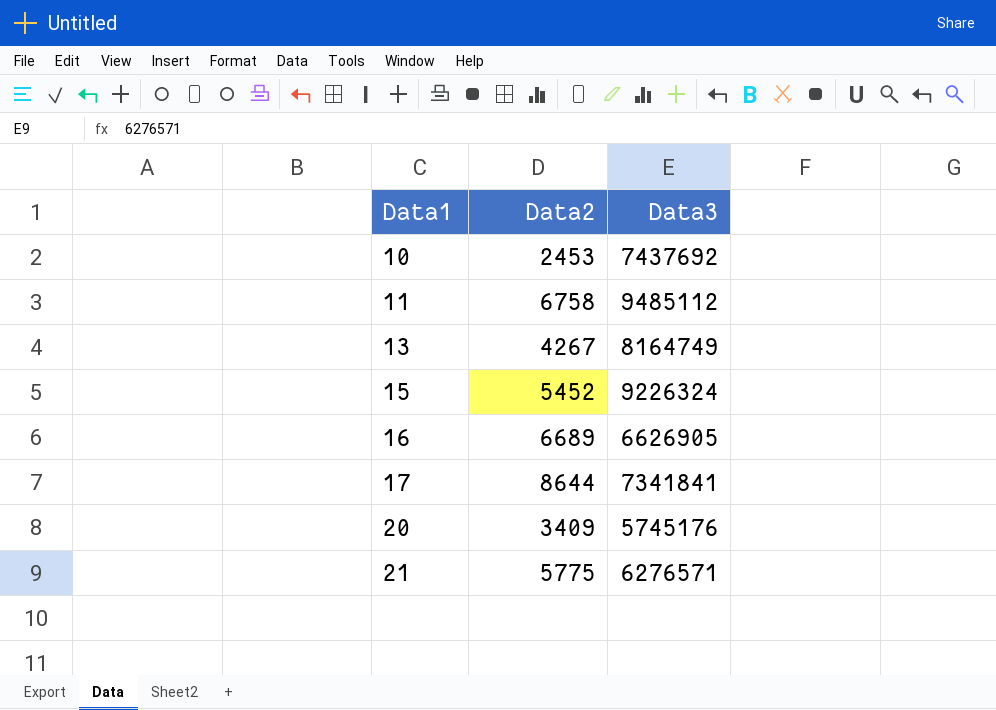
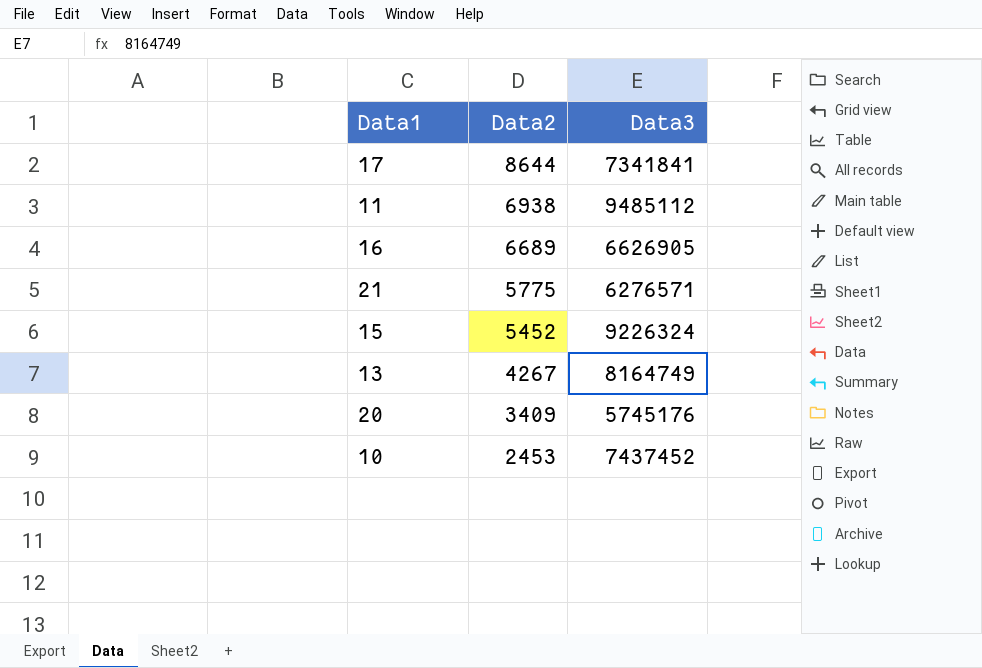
row order: Data1 ascending -> Data2 descending
11 | Data2: 6758 -> 6938
10 | Data3: 7437692 -> 7437452

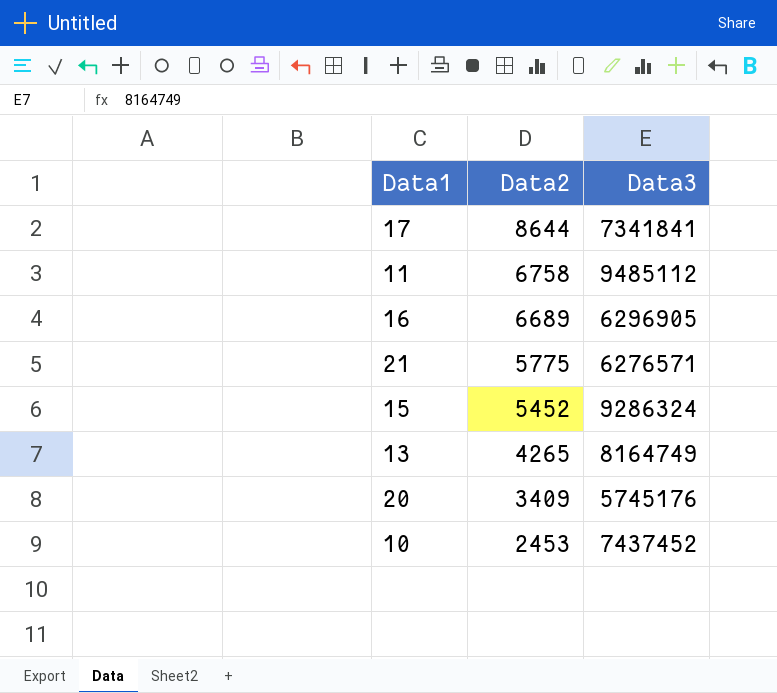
11 | Data2: 6938 -> 6758
16 | Data3: 6626905 -> 6296905
15 | Data3: 9226324 -> 9286324
13 | Data2: 4267 -> 4265

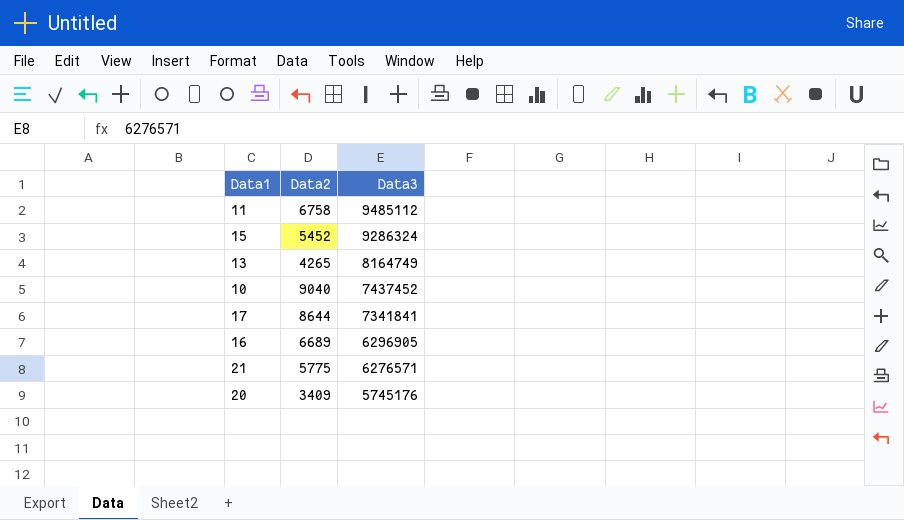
row order: Data2 descending -> Data3 descending
10 | Data2: 2453 -> 9040

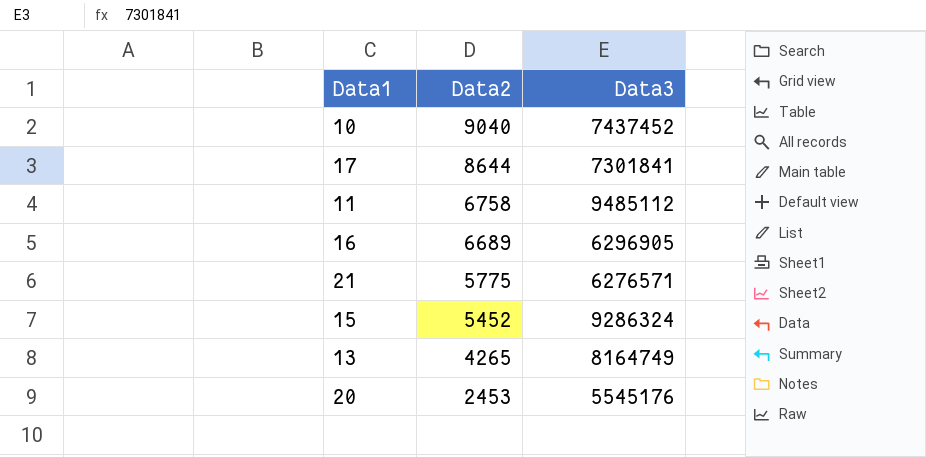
row order: Data3 descending -> Data2 descending
17 | Data3: 7341841 -> 7301841
20 | Data2: 3409 -> 2453
20 | Data3: 5745176 -> 5545176

